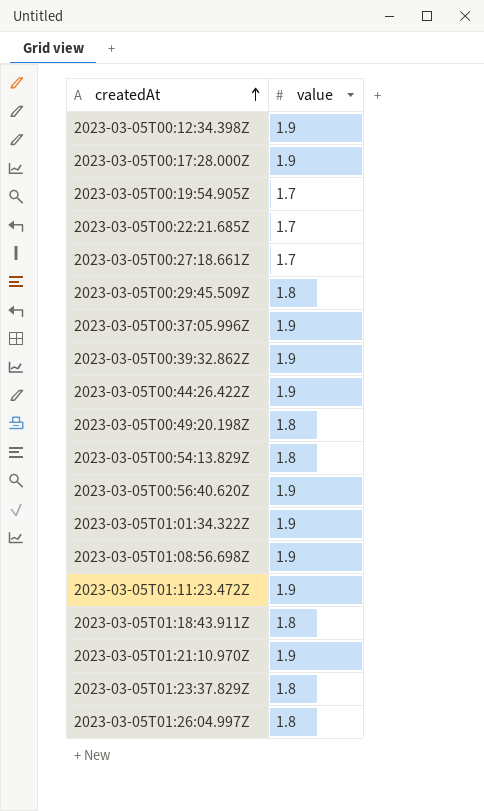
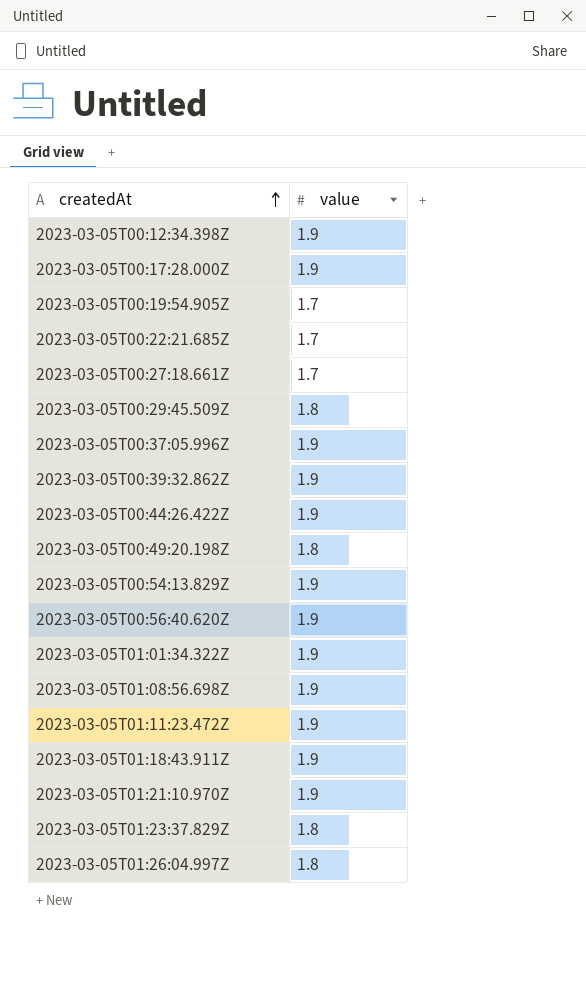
2023-03-05T00:54:13.829Z | value: 1.8 -> 1.9
2023-03-05T01:18:43.911Z | value: 1.8 -> 1.9

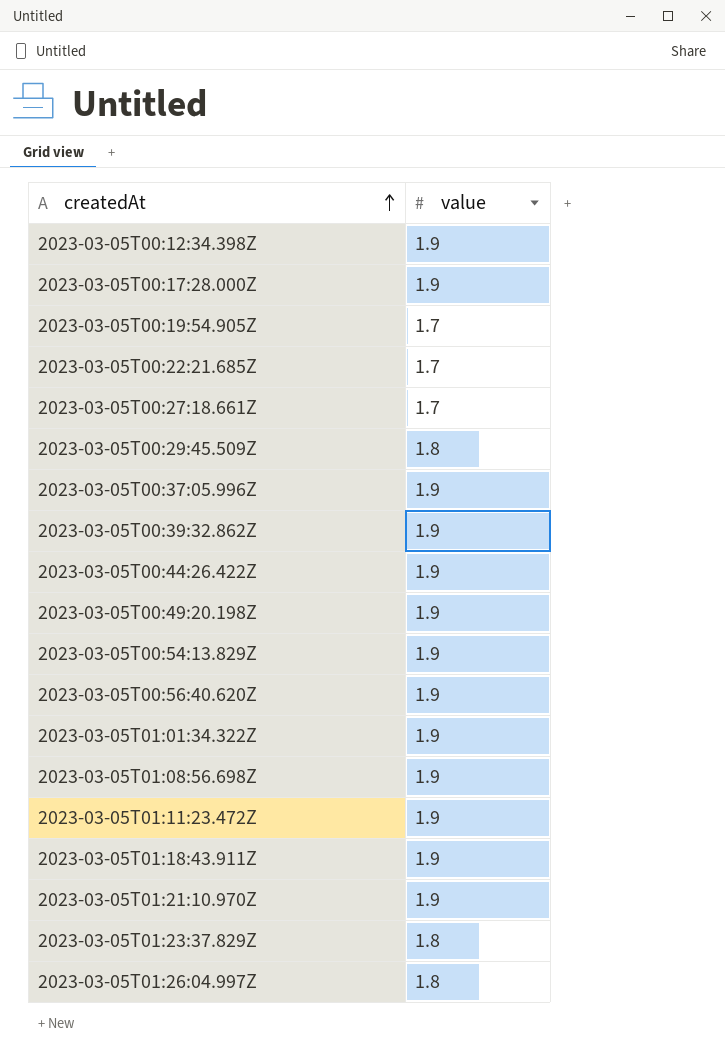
2023-03-05T00:49:20.198Z | value: 1.8 -> 1.9

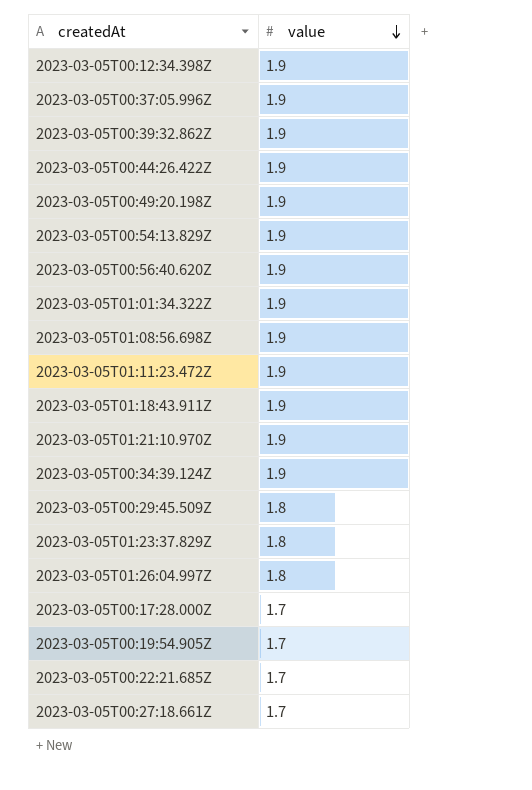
row order: createdAt ascending -> value descending
row 2023-03-05T00:34:39.124Z: none -> 1.9
2023-03-05T00:17:28.000Z | value: 1.9 -> 1.7

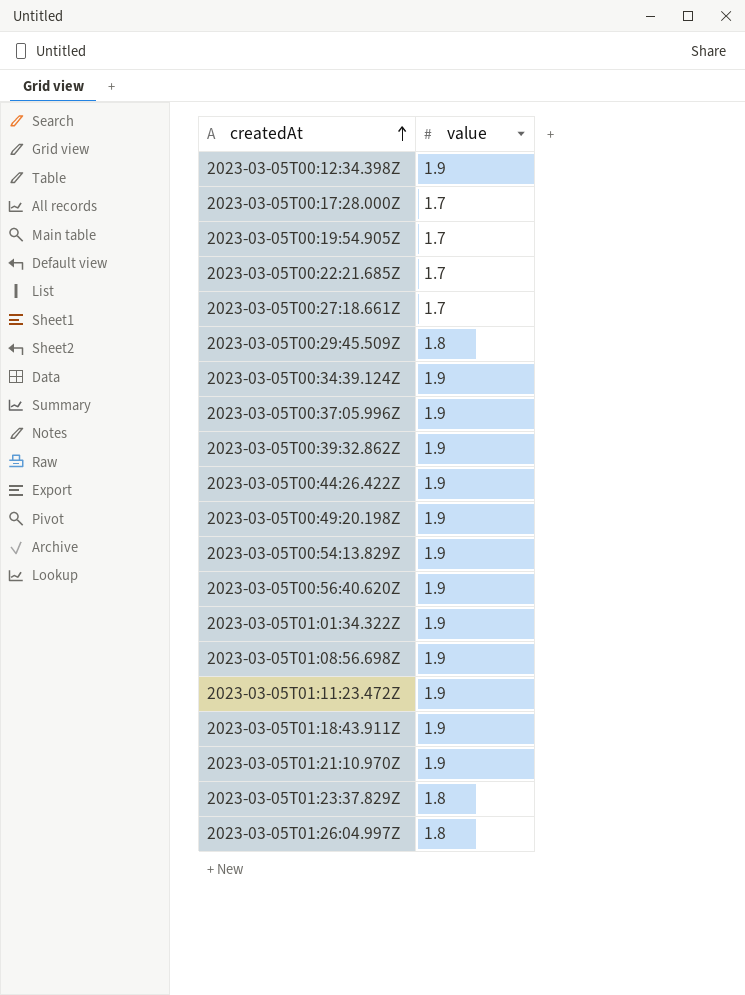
row order: value descending -> createdAt ascending

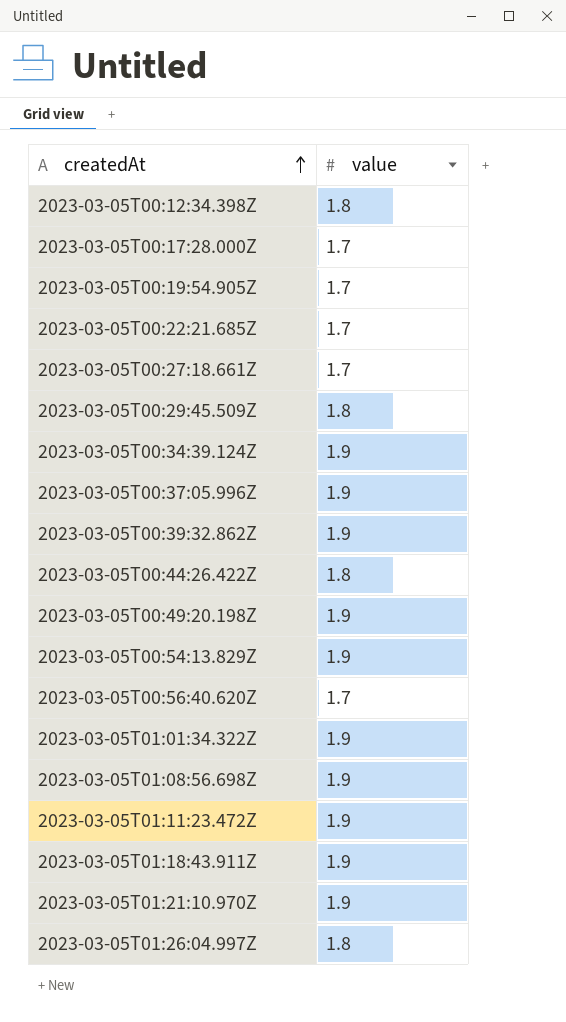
row 2023-03-05T01:23:37.829Z: 1.8 -> none
2023-03-05T00:12:34.398Z | value: 1.9 -> 1.8
2023-03-05T00:44:26.422Z | value: 1.9 -> 1.8
2023-03-05T00:56:40.620Z | value: 1.9 -> 1.7

